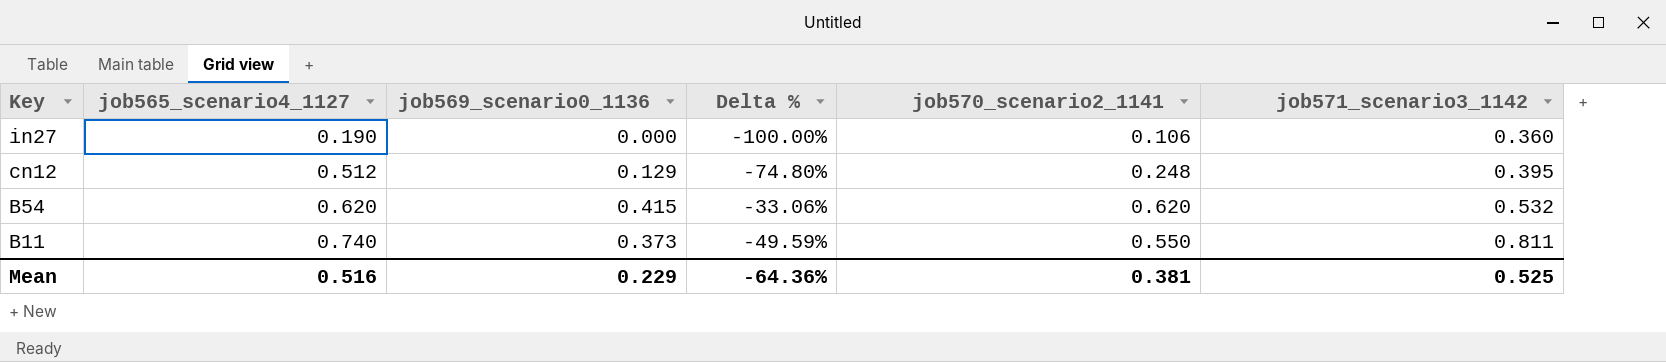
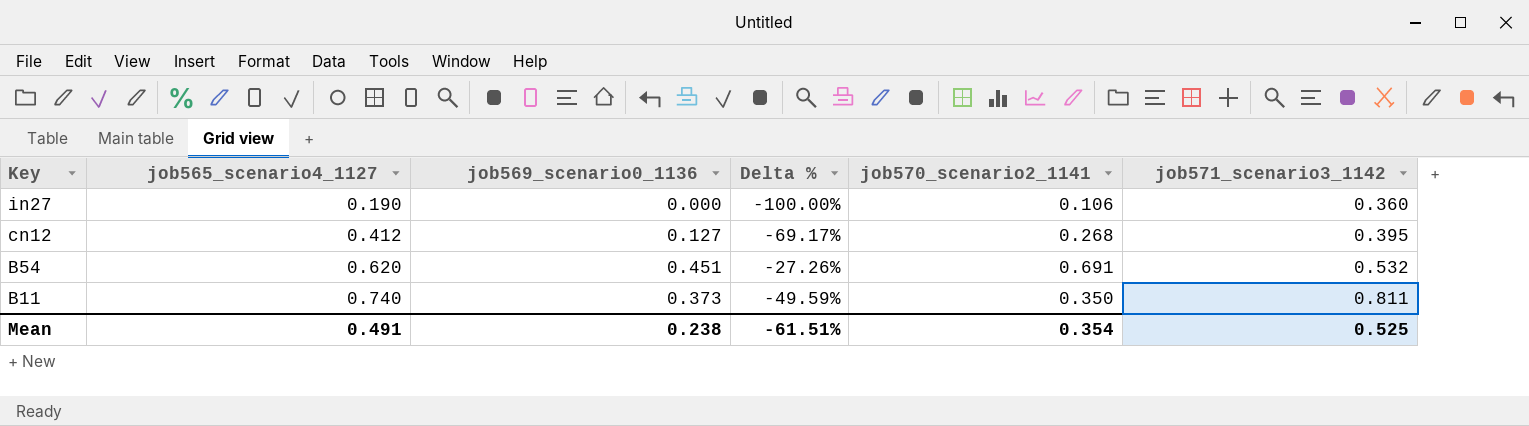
cn12 | job565_scenario4_1127: 0.512 -> 0.412
cn12 | job569_scenario0_1136: 0.129 -> 0.127
cn12 | Delta %: -74.80% -> -69.17%
cn12 | job570_scenario2_1141: 0.248 -> 0.268
B54 | job569_scenario0_1136: 0.415 -> 0.451
B54 | Delta %: -33.06% -> -27.26%
B54 | job570_scenario2_1141: 0.620 -> 0.691
B11 | job570_scenario2_1141: 0.550 -> 0.350
Mean | job565_scenario4_1127: 0.516 -> 0.491
Mean | job569_scenario0_1136: 0.229 -> 0.238
Mean | Delta %: -64.36% -> -61.51%
Mean | job570_scenario2_1141: 0.381 -> 0.354

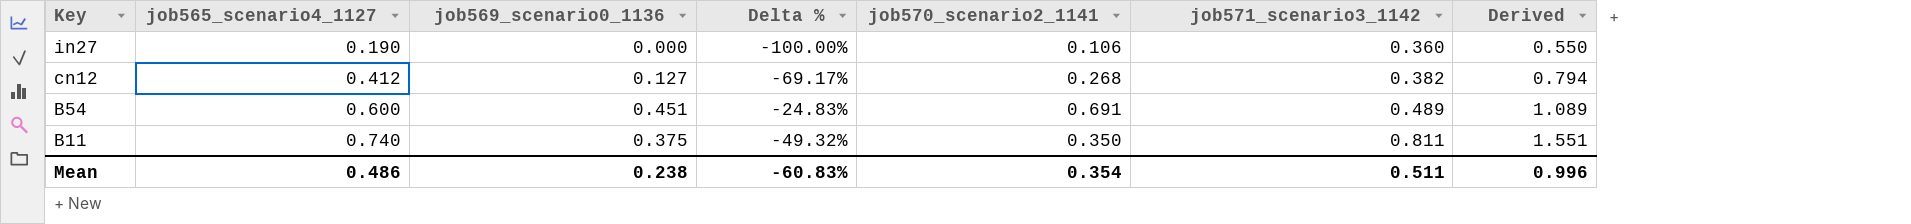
column Derived | formula: none -> [job565_scenario4_1127] + [job571_scenario3_1142]
cn12 | job571_scenario3_1142: 0.395 -> 0.382
B54 | job565_scenario4_1127: 0.620 -> 0.600
B54 | Delta %: -27.26% -> -24.83%
B54 | job571_scenario3_1142: 0.532 -> 0.489
B11 | job569_scenario0_1136: 0.373 -> 0.375
B11 | Delta %: -49.59% -> -49.32%
Mean | job565_scenario4_1127: 0.491 -> 0.486
Mean | Delta %: -61.51% -> -60.83%
Mean | job571_scenario3_1142: 0.525 -> 0.511

